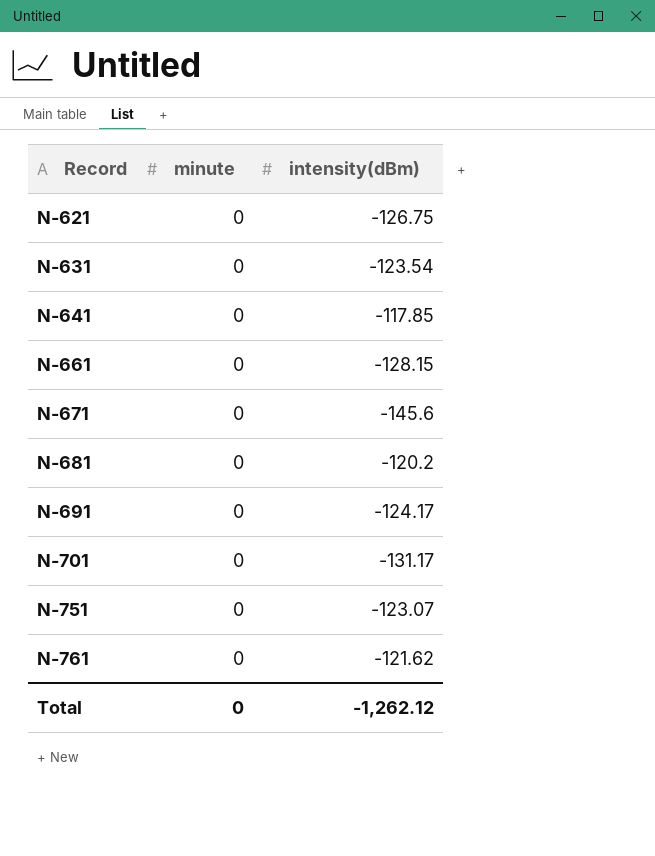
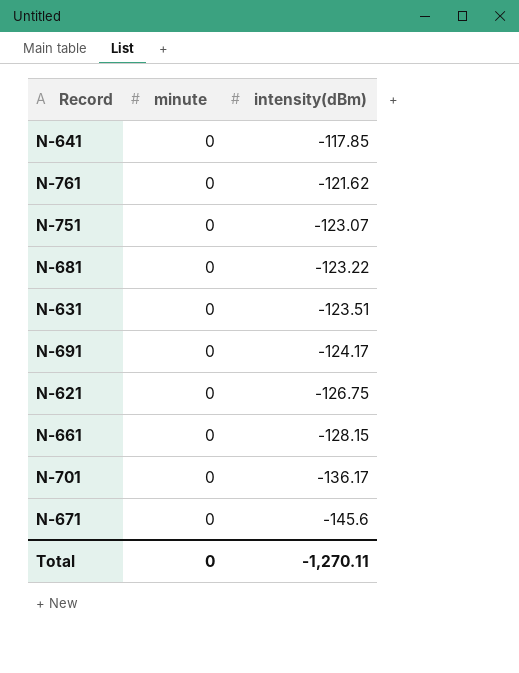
row order: Record ascending -> intensity(dBm) descending
N-681 | intensity(dBm): -120.2 -> -123.22
N-631 | intensity(dBm): -123.54 -> -123.51
N-701 | intensity(dBm): -131.17 -> -136.17
Total | intensity(dBm): -1,262.12 -> -1,270.11

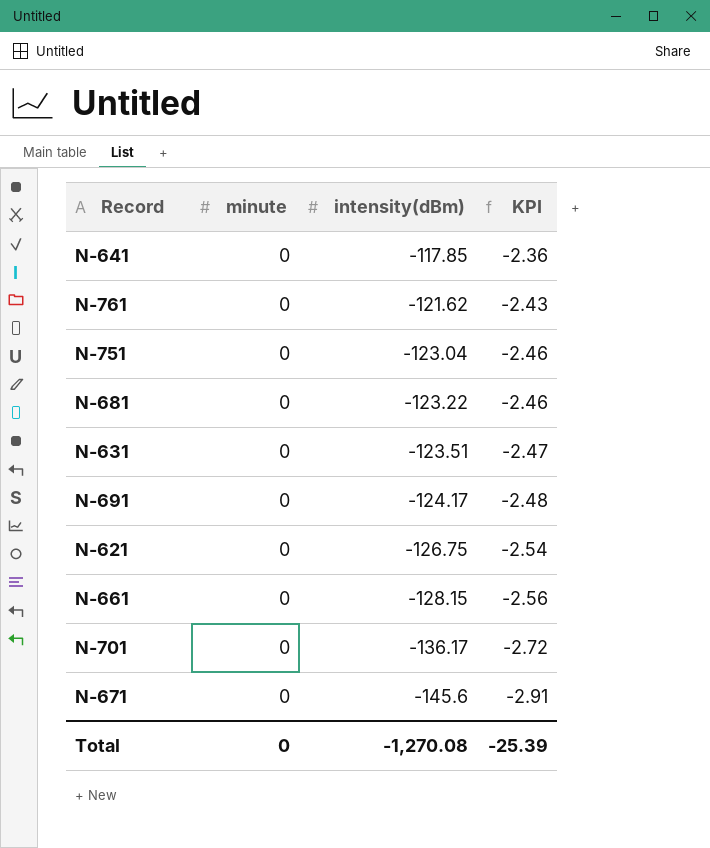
column KPI | formula: none -> [intensity(dBm)] * 0.02
N-751 | intensity(dBm): -123.07 -> -123.04
Total | intensity(dBm): -1,270.11 -> -1,270.08

